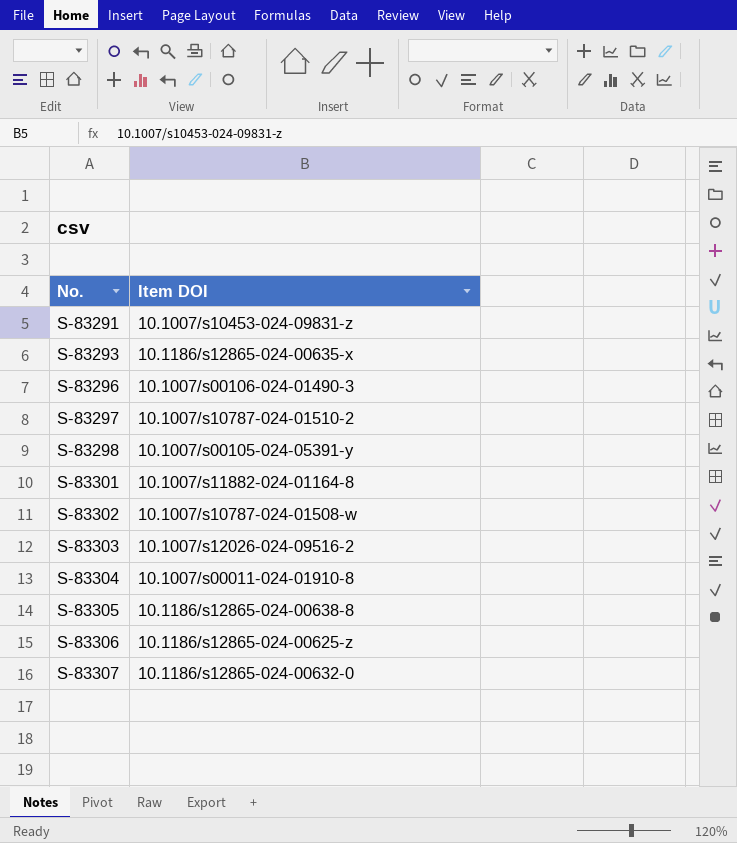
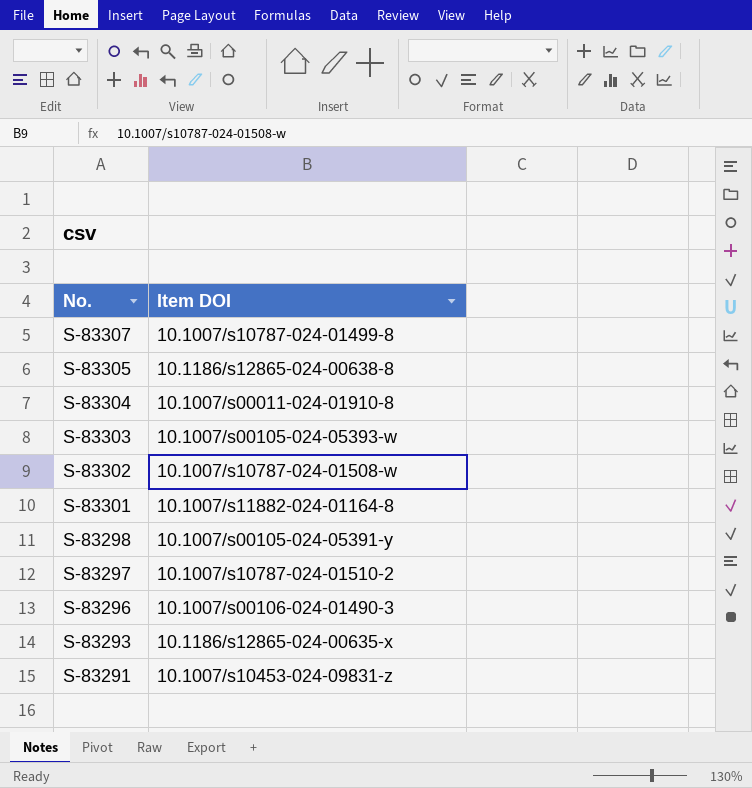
row order: No. ascending -> No. descending
row S-83306: 10.1186/s12865-024-00625-z -> none
S-83307 | Item DOI: 10.1186/s12865-024-00632-0 -> 10.1007/s10787-024-01499-8
S-83303 | Item DOI: 10.1007/s12026-024-09516-2 -> 10.1007/s00105-024-05393-w

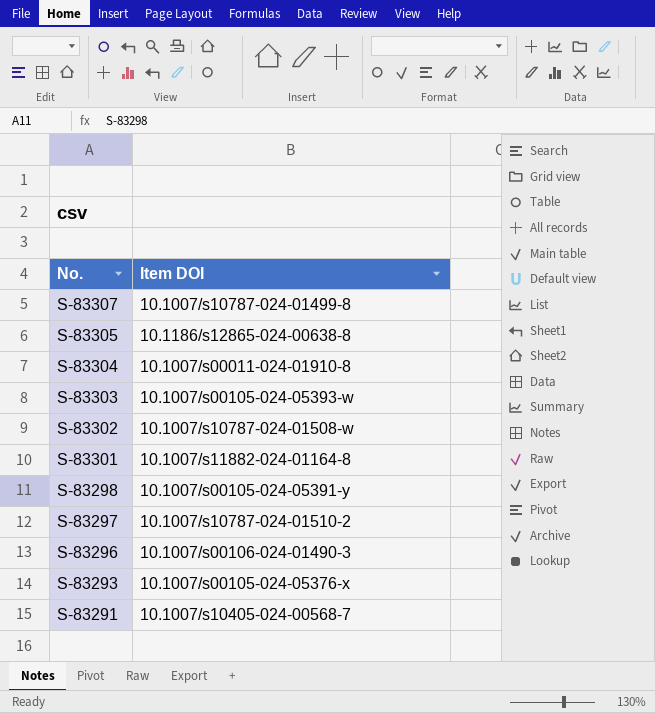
S-83293 | Item DOI: 10.1186/s12865-024-00635-x -> 10.1007/s00105-024-05376-x
S-83291 | Item DOI: 10.1007/s10453-024-09831-z -> 10.1007/s10405-024-00568-7

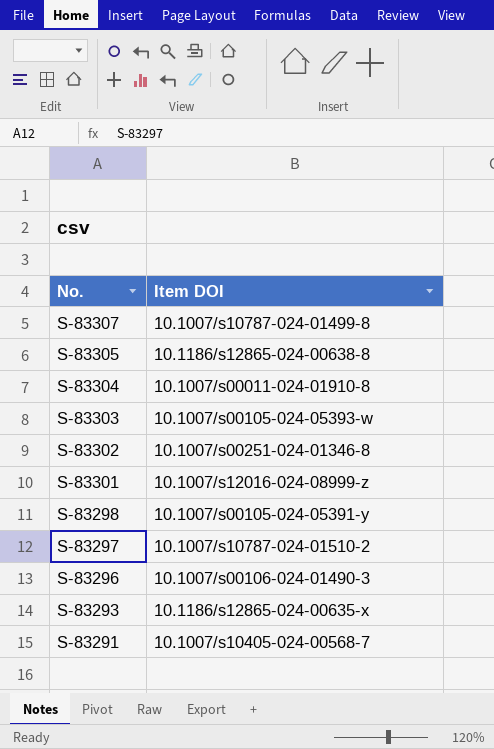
S-83302 | Item DOI: 10.1007/s10787-024-01508-w -> 10.1007/s00251-024-01346-8
S-83301 | Item DOI: 10.1007/s11882-024-01164-8 -> 10.1007/s12016-024-08999-z
S-83293 | Item DOI: 10.1007/s00105-024-05376-x -> 10.1186/s12865-024-00635-x

